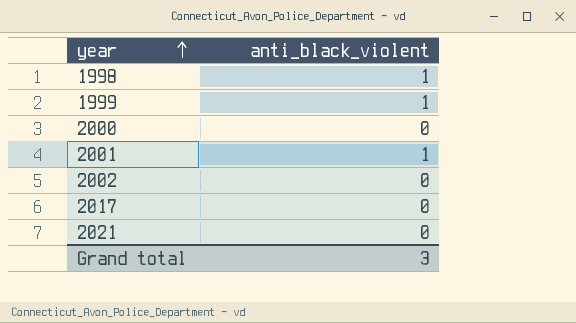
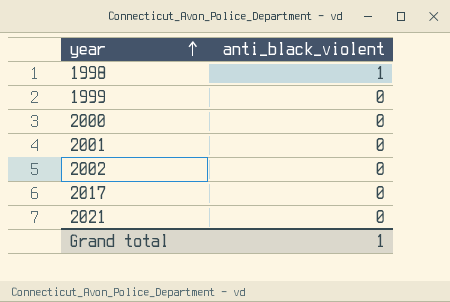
1999 | anti_black_violent: 1 -> 0
2001 | anti_black_violent: 1 -> 0
Grand total | anti_black_violent: 3 -> 1

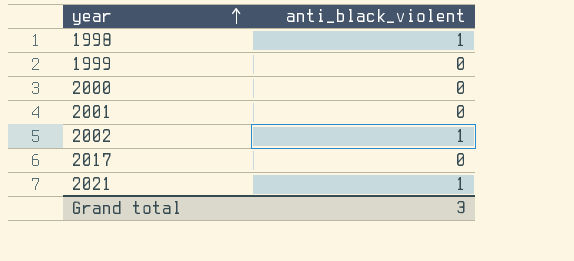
2002 | anti_black_violent: 0 -> 1
2021 | anti_black_violent: 0 -> 1
Grand total | anti_black_violent: 1 -> 3

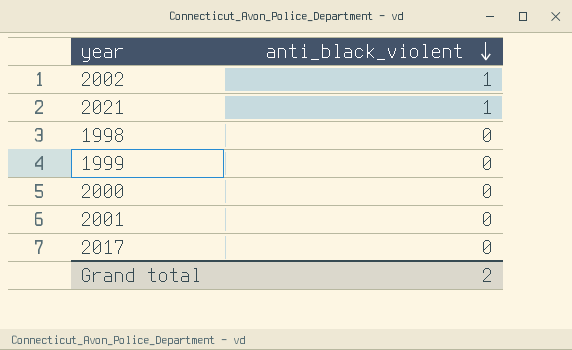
row order: year ascending -> anti_black_violent descending
1998 | anti_black_violent: 1 -> 0
Grand total | anti_black_violent: 3 -> 2

